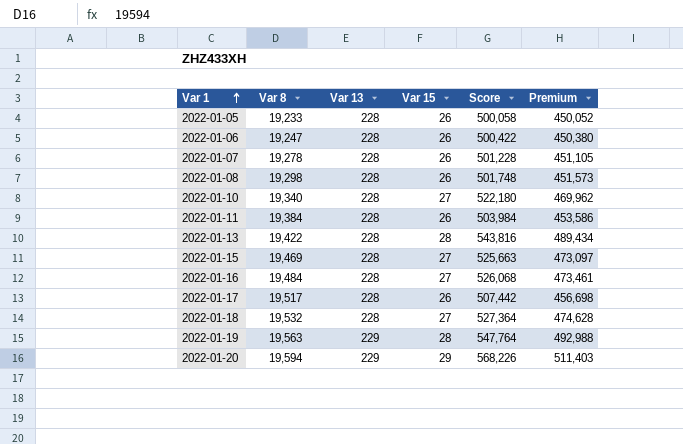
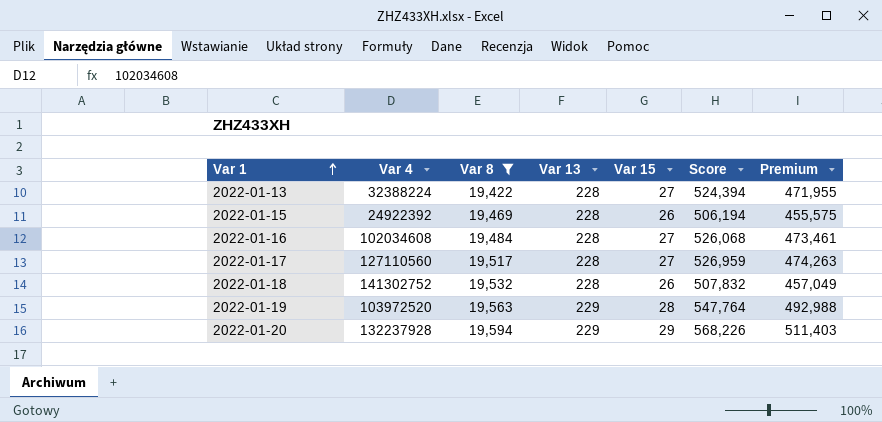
filter: none -> Var 8 >= 19,422
column Var 4 | position: none -> 2
2022-01-13 | Var 15: 28 -> 27
2022-01-13 | Score: 543,816 -> 524,394
2022-01-13 | Premium: 489,434 -> 471,955
2022-01-15 | Var 15: 27 -> 26
2022-01-15 | Score: 525,663 -> 506,194
2022-01-15 | Premium: 473,097 -> 455,575
2022-01-17 | Var 15: 26 -> 27
2022-01-17 | Score: 507,442 -> 526,959
2022-01-17 | Premium: 456,698 -> 474,263
2022-01-18 | Var 15: 27 -> 26
2022-01-18 | Score: 527,364 -> 507,832
2022-01-18 | Premium: 474,628 -> 457,049

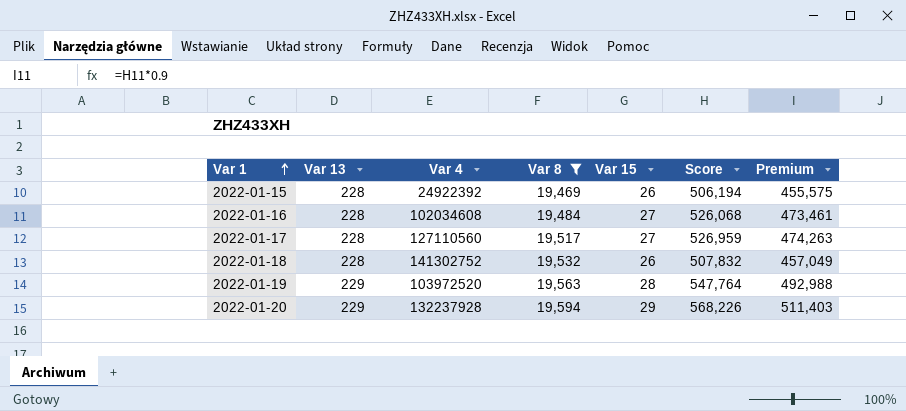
column Var 13 | position: 4 -> 2
row 2022-01-13: 32388224 | 19,422 | 228 | 27 | 524,394 | 471,955 -> none

